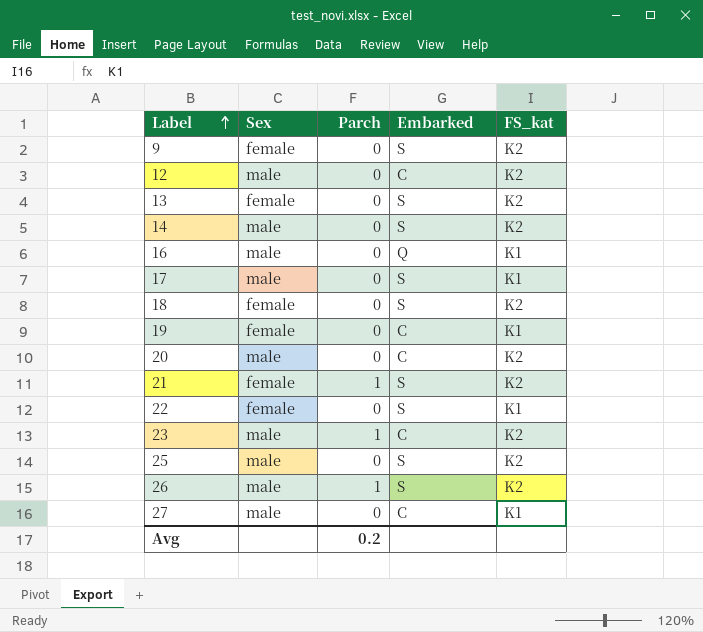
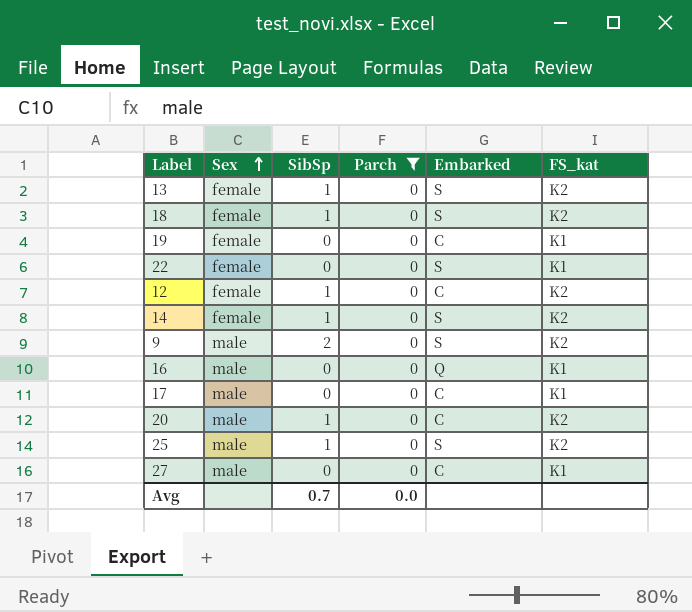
filter: none -> Parch = 0
row order: Label ascending -> Sex ascending
column SibSp | position: none -> 3
12 | Sex: male -> female
14 | Sex: male -> female
9 | Sex: female -> male
17 | Embarked: S -> C
Avg | Parch: 0.2 -> 0.0

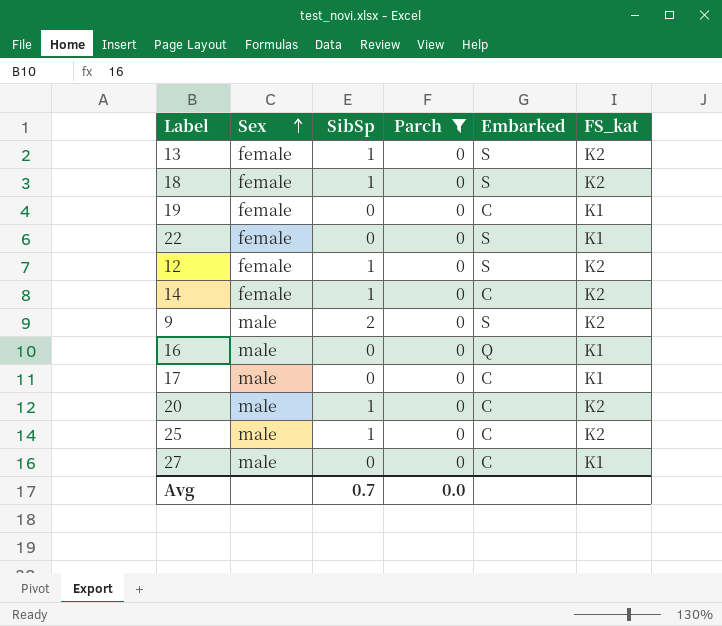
12 | Embarked: C -> S
14 | Embarked: S -> C
25 | Embarked: S -> C

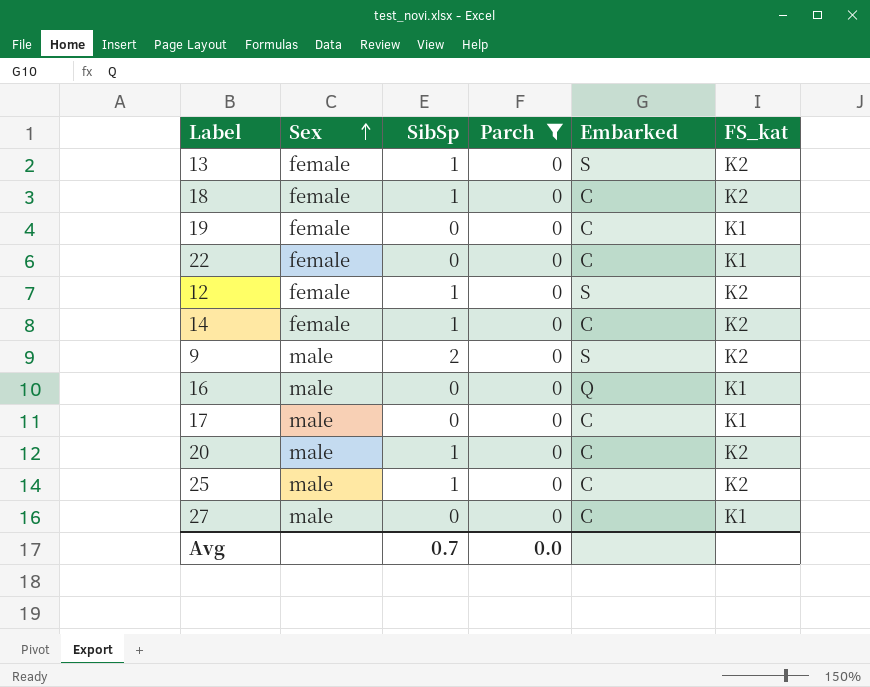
18 | Embarked: S -> C
22 | Embarked: S -> C

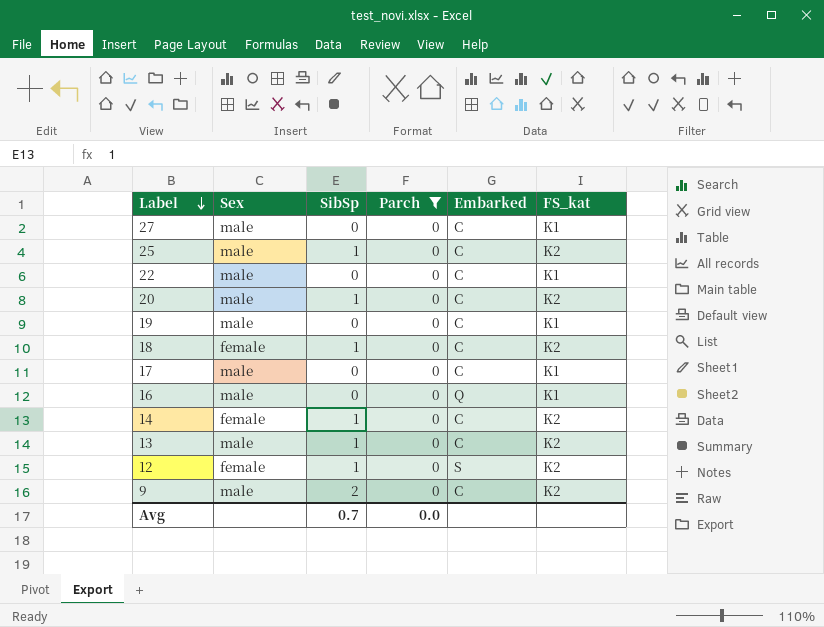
row order: Sex ascending -> Label descending
22 | Sex: female -> male
19 | Sex: female -> male
13 | Sex: female -> male
13 | Embarked: S -> C
9 | Embarked: S -> C

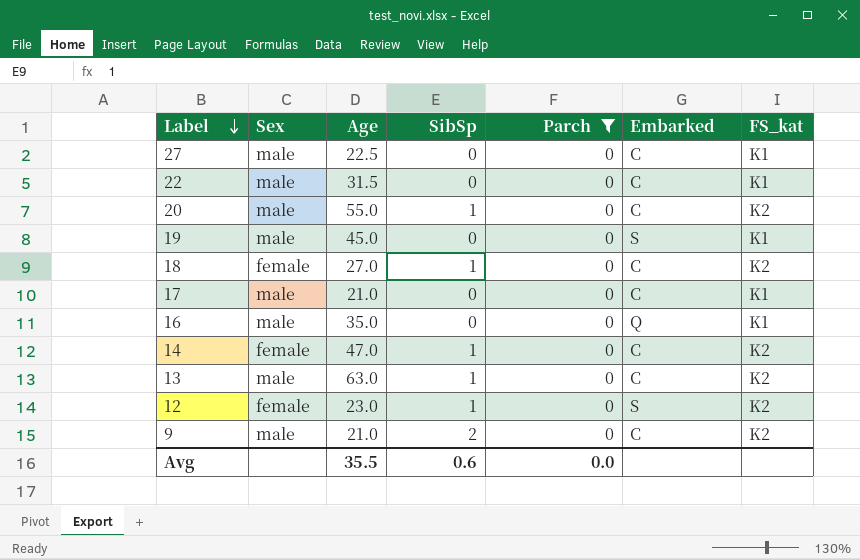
column Age | position: none -> 3
row 25: male | 1 | 0 | C | K2 -> none
19 | Embarked: C -> S
Avg | SibSp: 0.7 -> 0.6

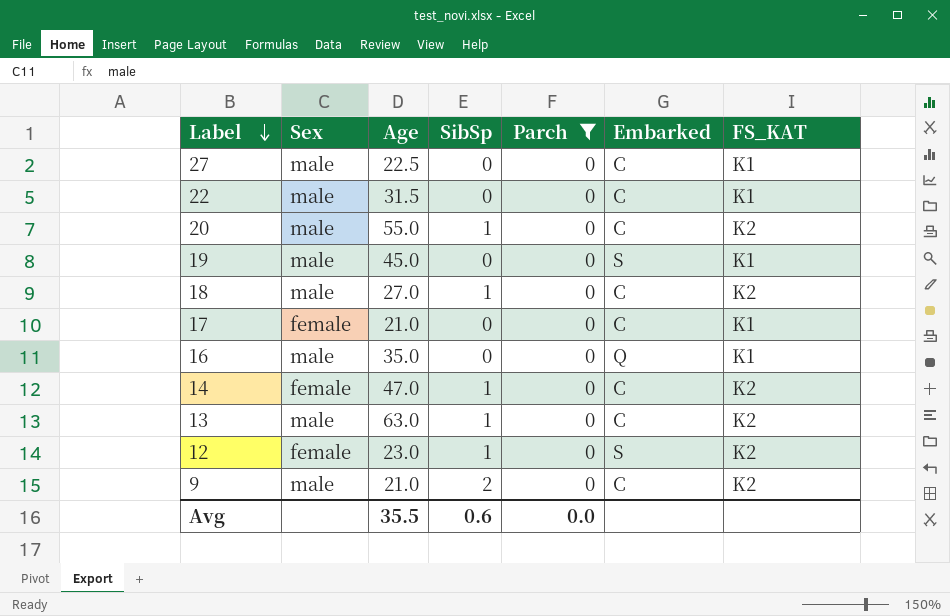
column name: FS_kat -> FS_KAT
18 | Sex: female -> male
17 | Sex: male -> female

